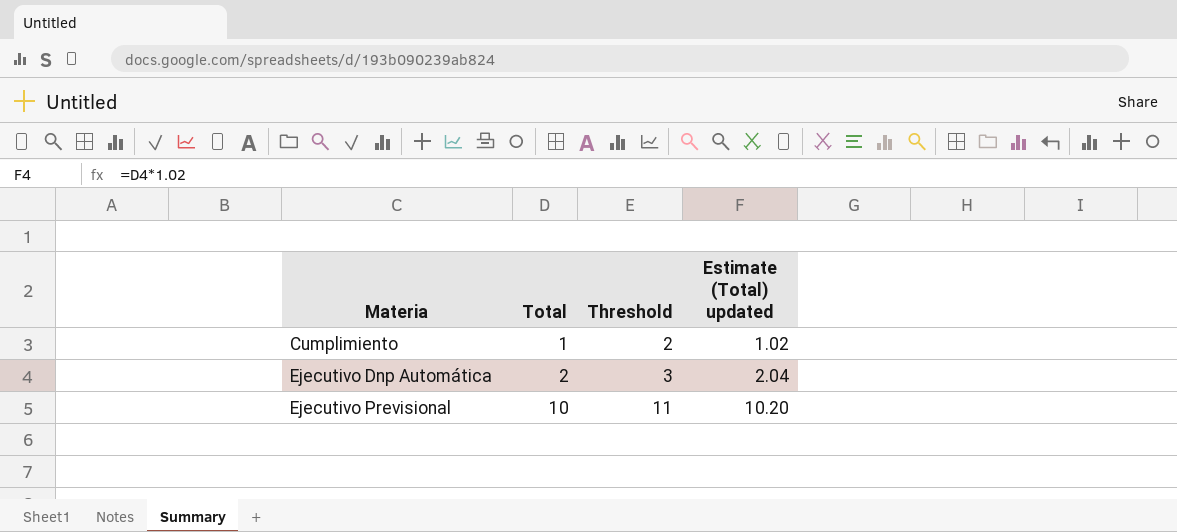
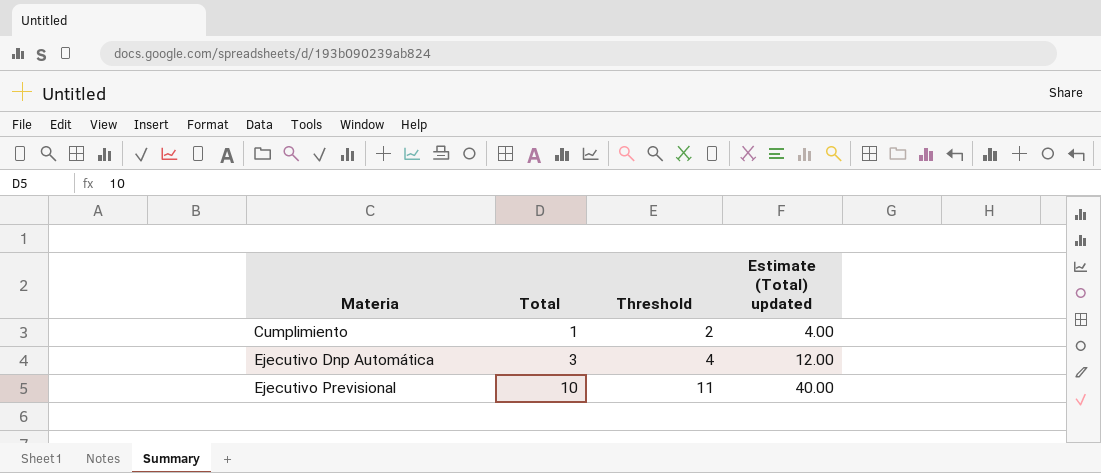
column Estimate (Total) updated | formula: [Total] * 1.02 -> [Total] * 4
Ejecutivo Dnp Automática | Total: 2 -> 3
Ejecutivo Dnp Automática | Threshold: 3 -> 4

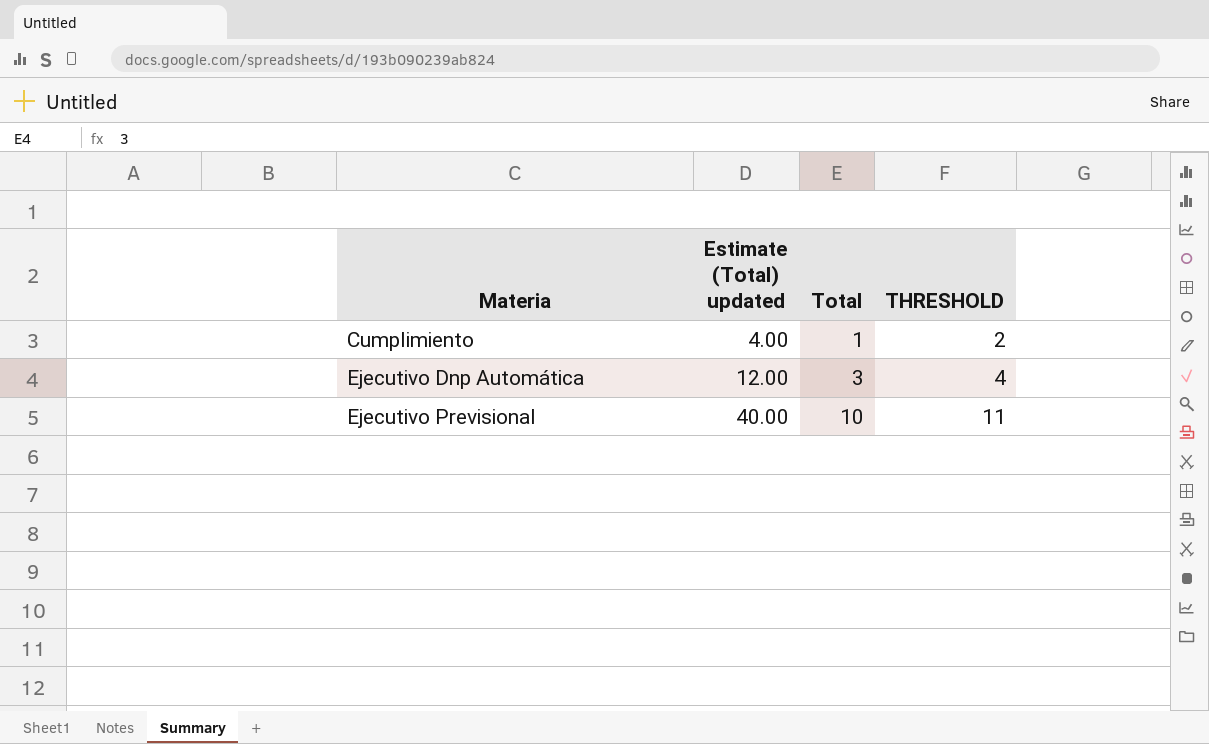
column Estimate (Total) updated | position: 4 -> 2
column name: Threshold -> THRESHOLD

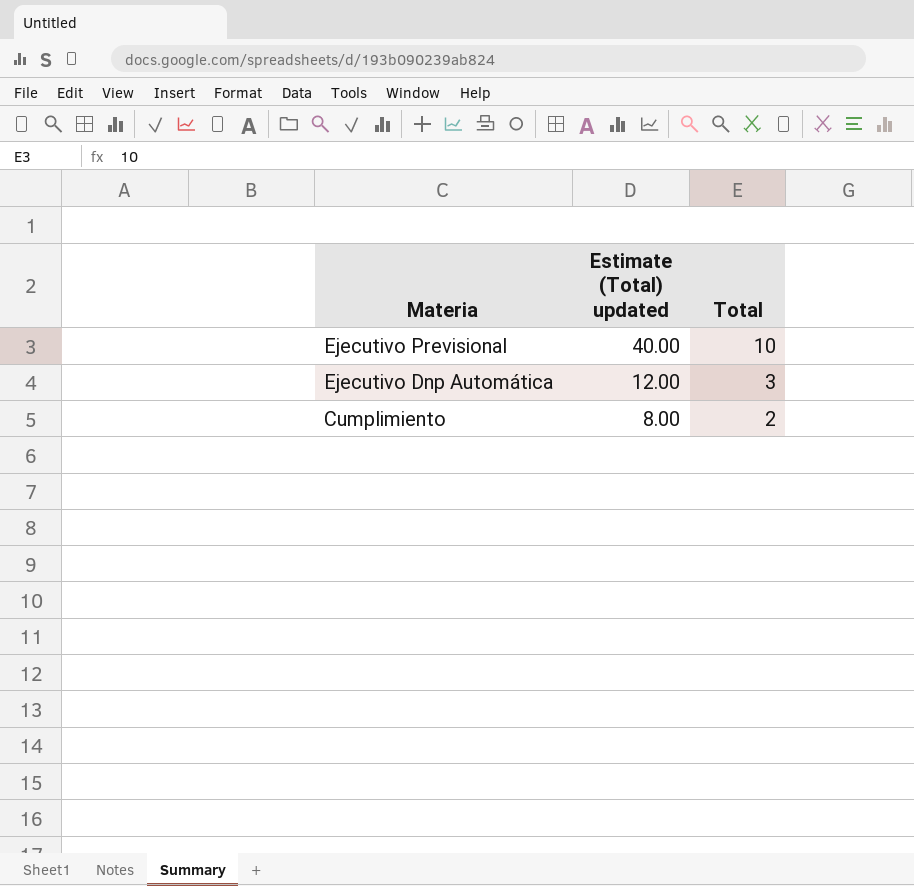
row order: Materia ascending -> Materia descending
column THRESHOLD | formula: [Total] + 1 -> none
Cumplimiento | Estimate (Total) updated: 4.00 -> 8.00
Cumplimiento | Total: 1 -> 2

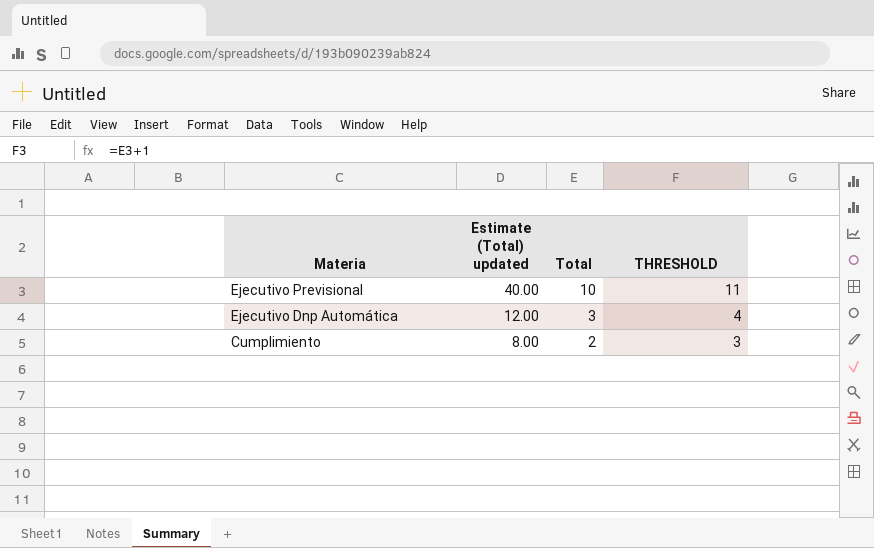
column THRESHOLD | formula: none -> [Total] + 1

